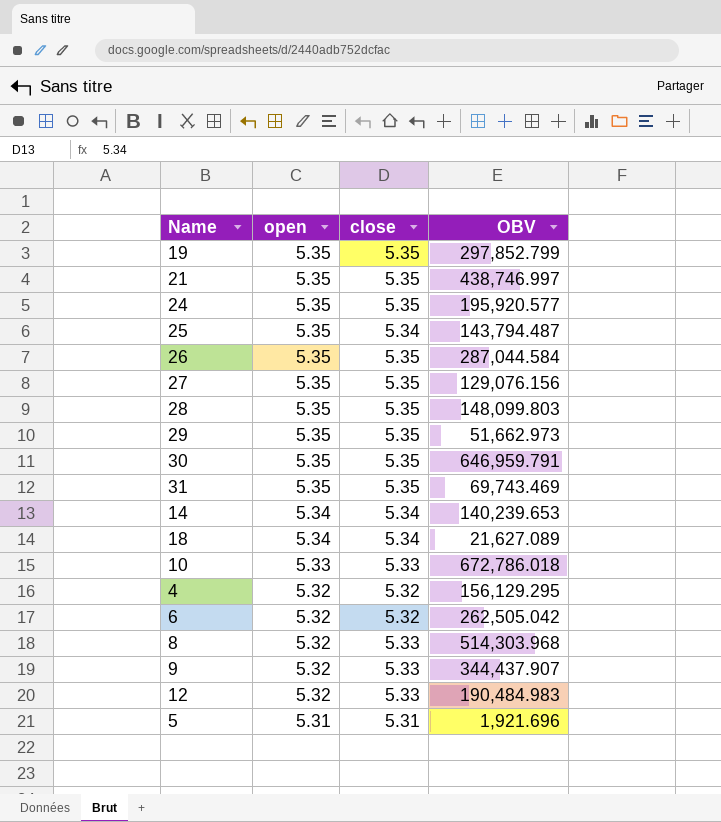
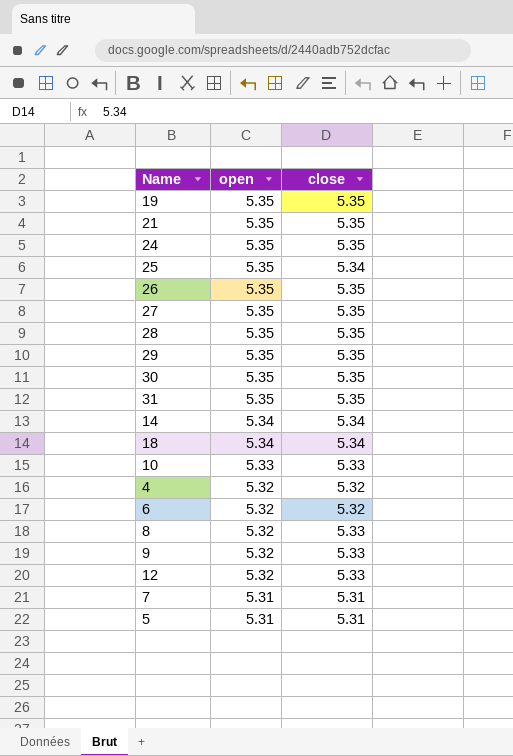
column OBV | position: 4 -> none
row 7: none -> 5.31 | 5.31

